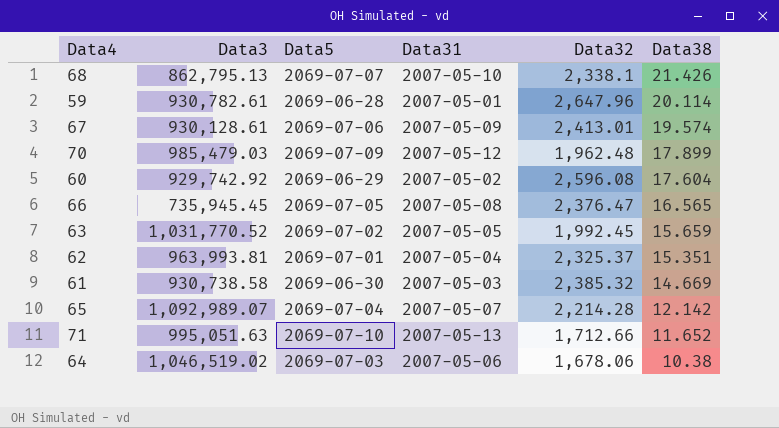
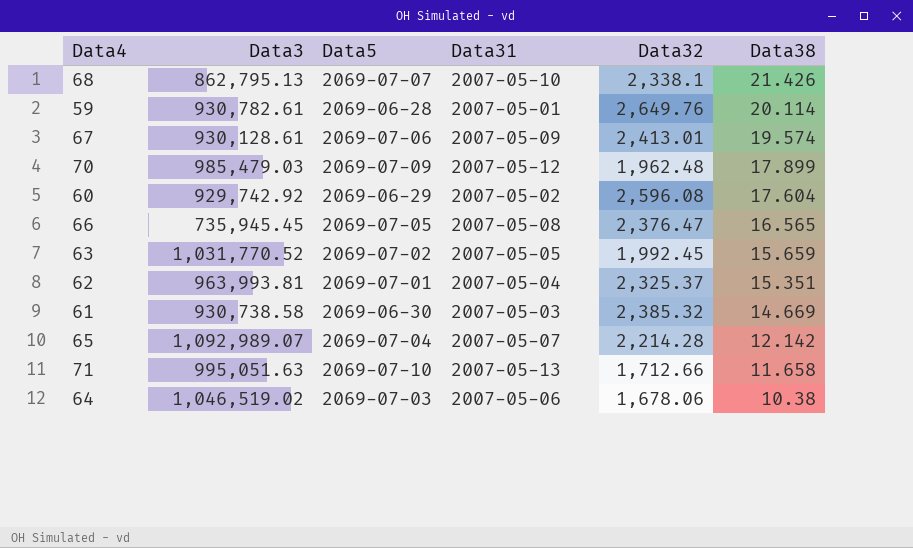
59 | Data32: 2,647.96 -> 2,649.76
71 | Data38: 11.652 -> 11.658

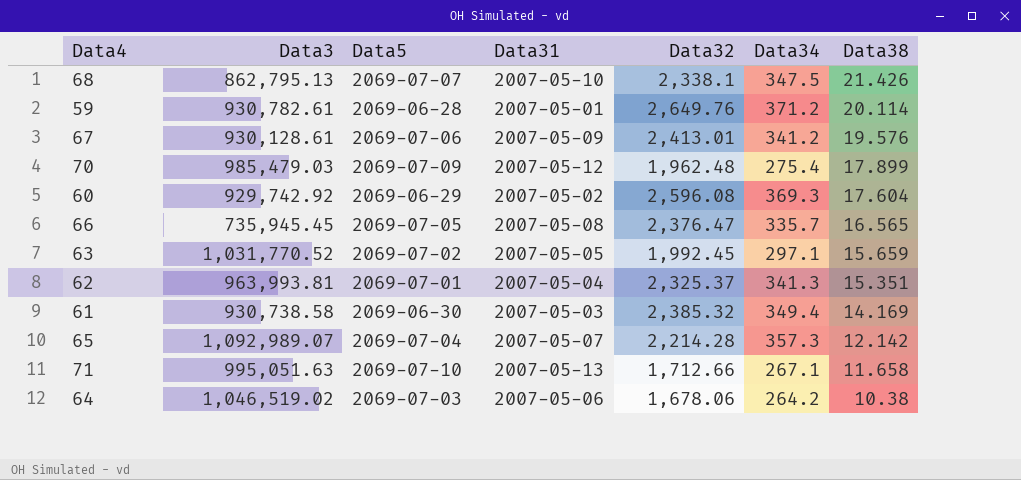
column Data34 | position: none -> 6
67 | Data38: 19.574 -> 19.576
61 | Data38: 14.669 -> 14.169

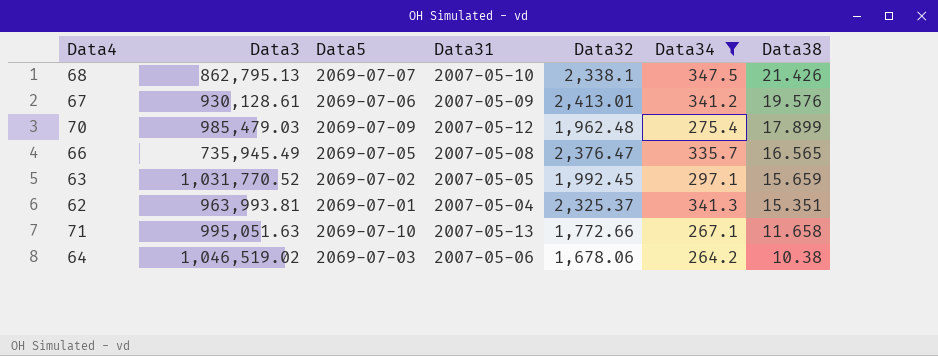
filter: none -> Data34 <= 347.5
66 | Data3: 735,945.45 -> 735,945.49
71 | Data32: 1,712.66 -> 1,772.66

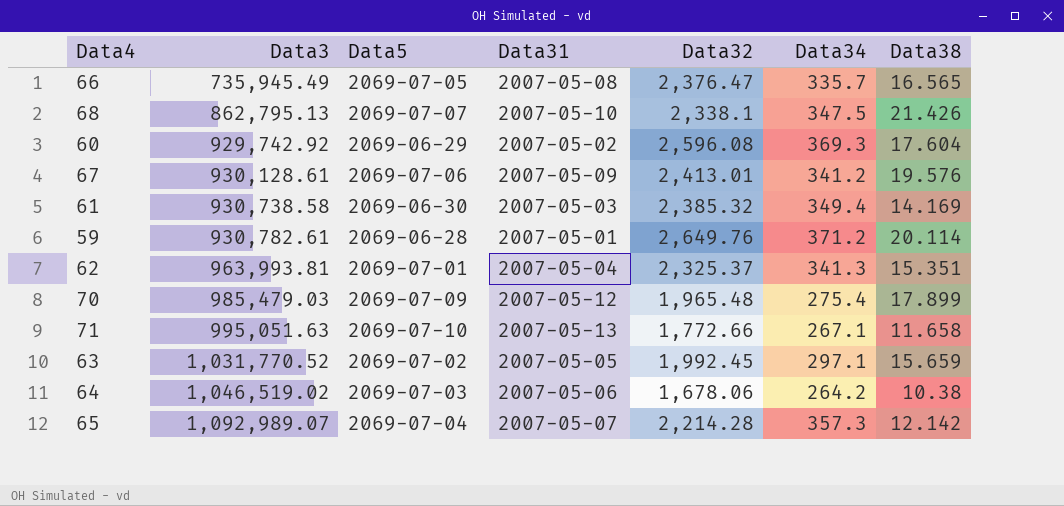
filter: Data34 <= 347.5 -> none
row order: Data38 descending -> Data3 ascending
70 | Data32: 1,962.48 -> 1,965.48

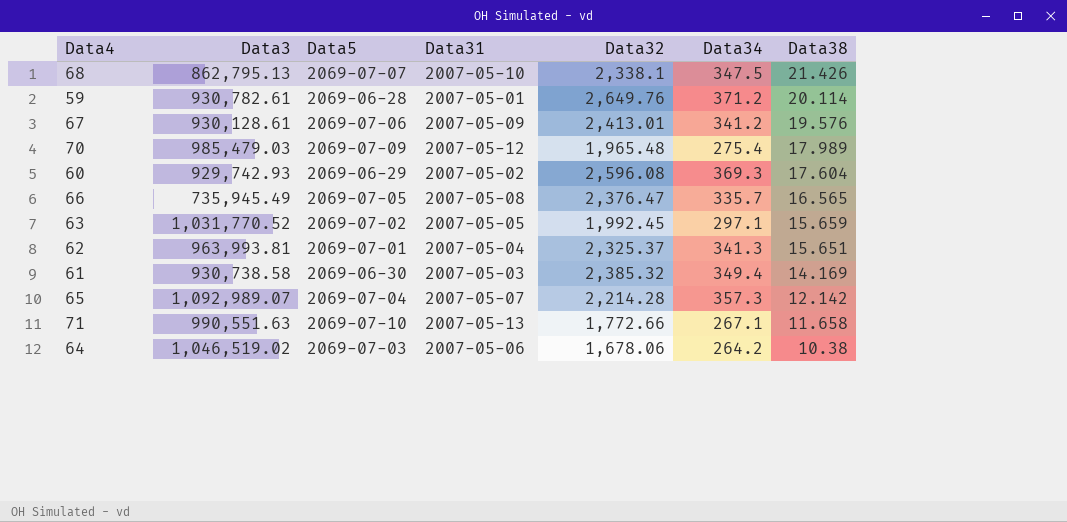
row order: Data3 ascending -> Data38 descending
70 | Data38: 17.899 -> 17.989
60 | Data3: 929,742.92 -> 929,742.93
62 | Data38: 15.351 -> 15.651
71 | Data3: 995,051.63 -> 990,551.63

